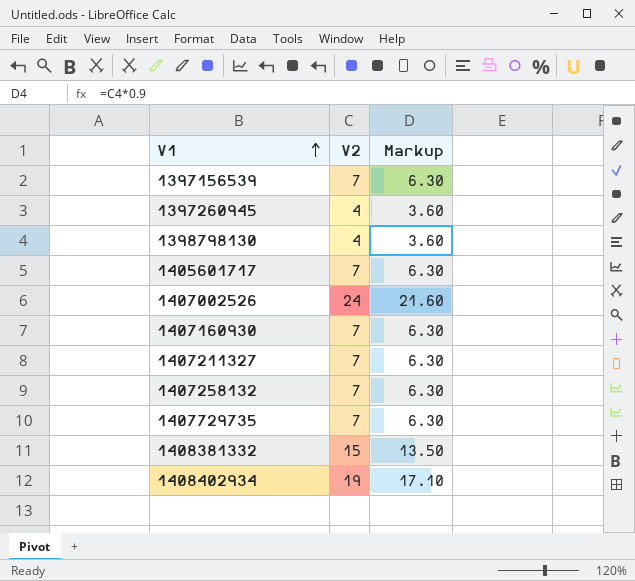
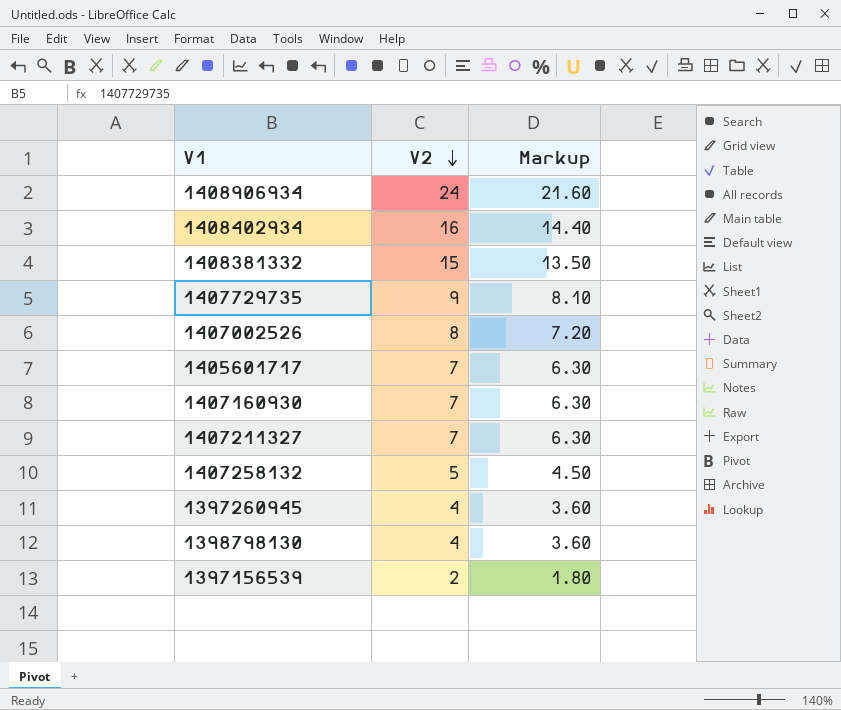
row order: V1 ascending -> V2 descending
row 1408906934: none -> 24 | 21.60
1408402934 | V2: 19 -> 16
1408402934 | Markup: 17.10 -> 14.40
1407729735 | V2: 7 -> 9
1407729735 | Markup: 6.30 -> 8.10
1407002526 | V2: 24 -> 8
1407002526 | Markup: 21.60 -> 7.20
1407258132 | V2: 7 -> 5
1407258132 | Markup: 6.30 -> 4.50
1397156539 | V2: 7 -> 2
1397156539 | Markup: 6.30 -> 1.80

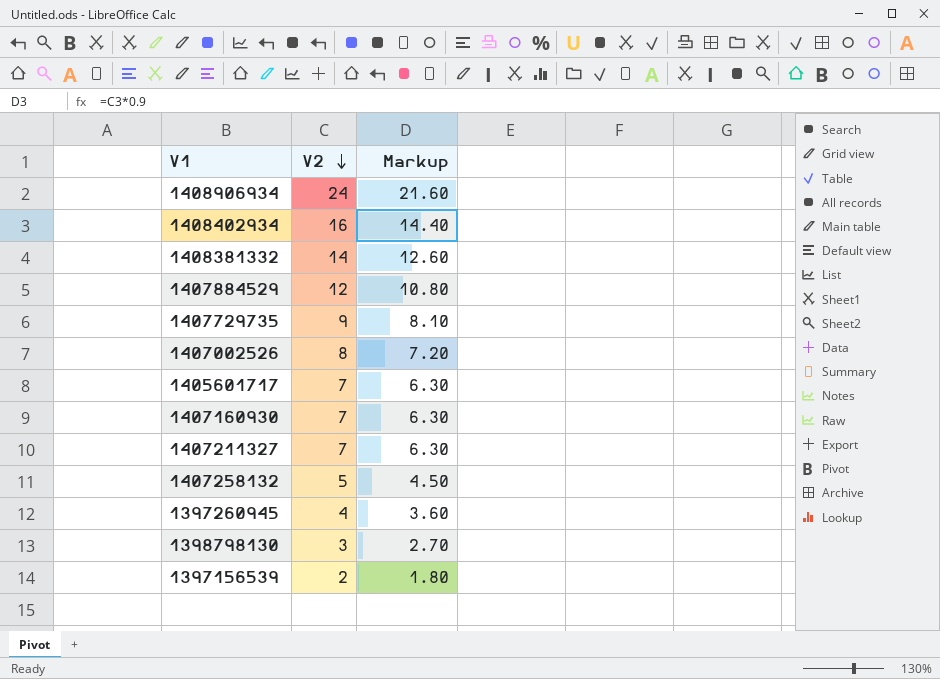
1408381332 | V2: 15 -> 14
1408381332 | Markup: 13.50 -> 12.60
row 1407884529: none -> 12 | 10.80
1398798130 | V2: 4 -> 3
1398798130 | Markup: 3.60 -> 2.70

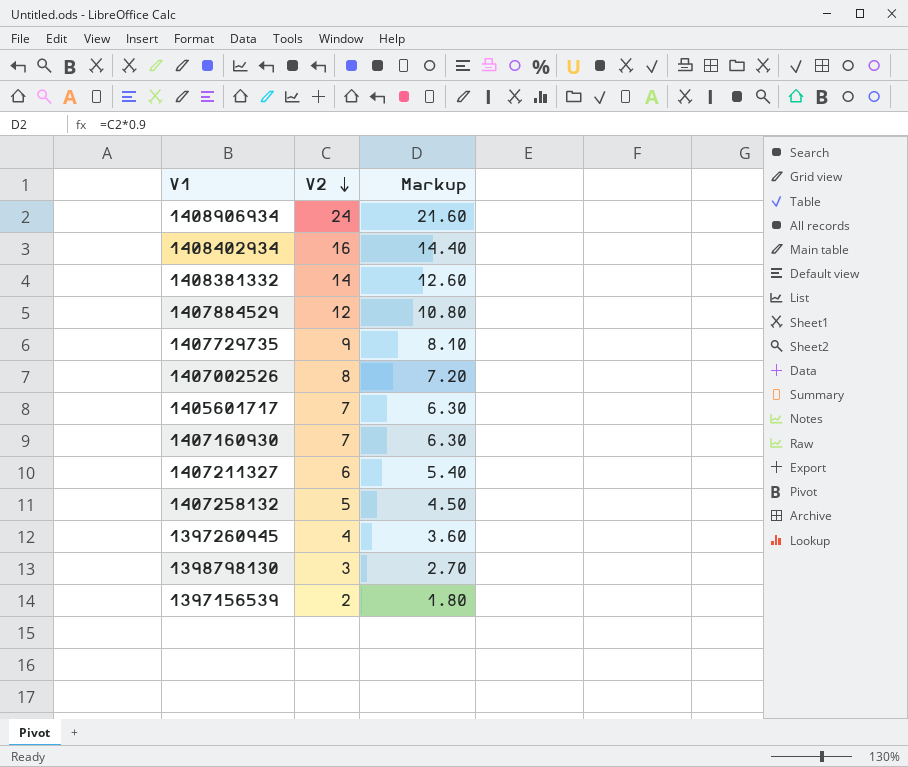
1407211327 | V2: 7 -> 6
1407211327 | Markup: 6.30 -> 5.40

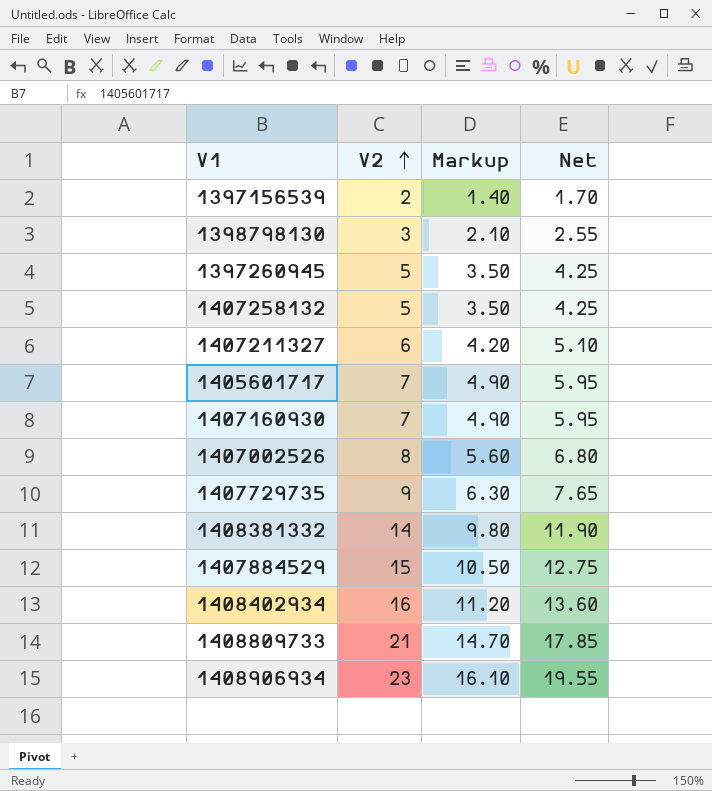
row order: V2 descending -> V2 ascending
column Markup | formula: [V2] * 0.9 -> [V2] * 0.7
column Net | formula: none -> [V2] * 0.85
1397260945 | V2: 4 -> 5
1407884529 | V2: 12 -> 15
row 1408809733: none -> 21 | 14.70 | 17.85
1408906934 | V2: 24 -> 23

